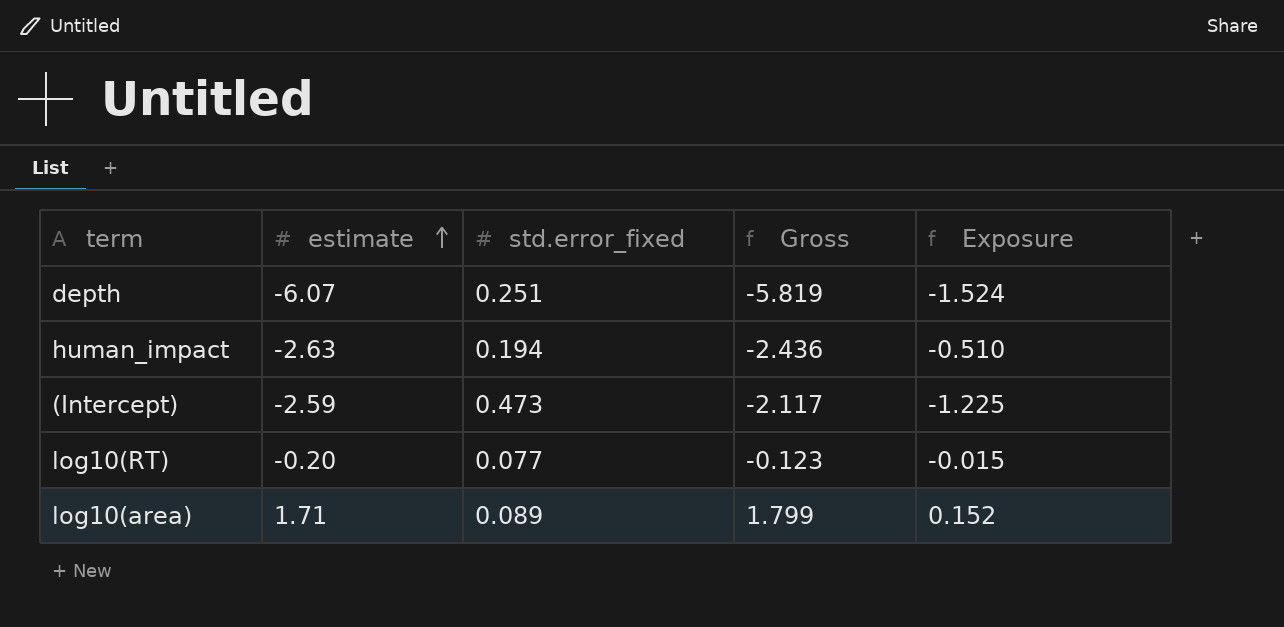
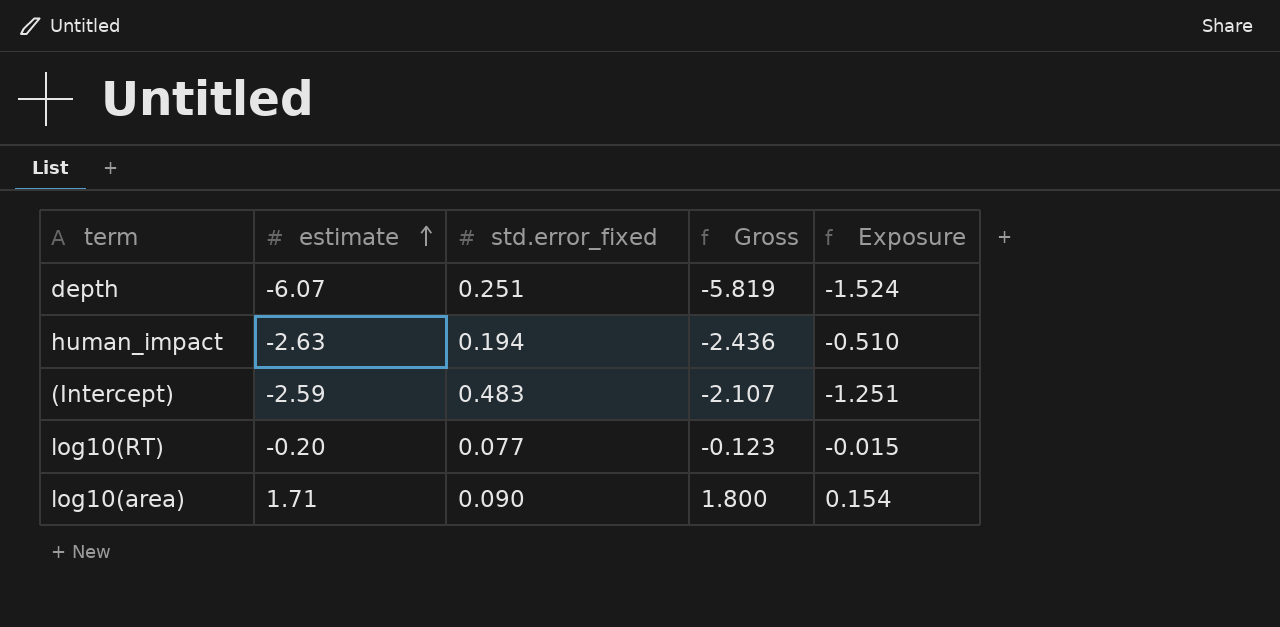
(Intercept) | std.error_fixed: 0.473 -> 0.483
(Intercept) | Gross: -2.117 -> -2.107
(Intercept) | Exposure: -1.225 -> -1.251
log10(area) | std.error_fixed: 0.089 -> 0.090
log10(area) | Gross: 1.799 -> 1.800
log10(area) | Exposure: 0.152 -> 0.154

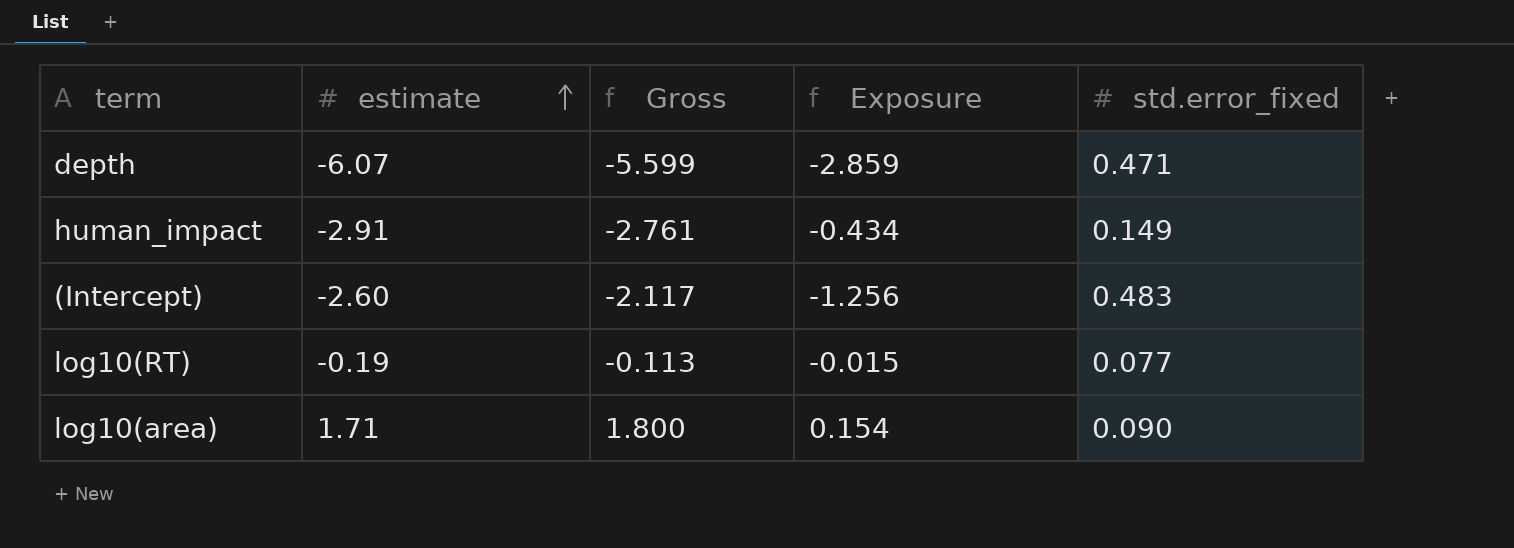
column std.error_fixed | position: 3 -> 5
depth | Gross: -5.819 -> -5.599
depth | Exposure: -1.524 -> -2.859
depth | std.error_fixed: 0.251 -> 0.471
human_impact | estimate: -2.63 -> -2.91
human_impact | Gross: -2.436 -> -2.761
human_impact | Exposure: -0.510 -> -0.434
human_impact | std.error_fixed: 0.194 -> 0.149
(Intercept) | estimate: -2.59 -> -2.60
(Intercept) | Gross: -2.107 -> -2.117
(Intercept) | Exposure: -1.251 -> -1.256
log10(RT) | estimate: -0.20 -> -0.19
log10(RT) | Gross: -0.123 -> -0.113

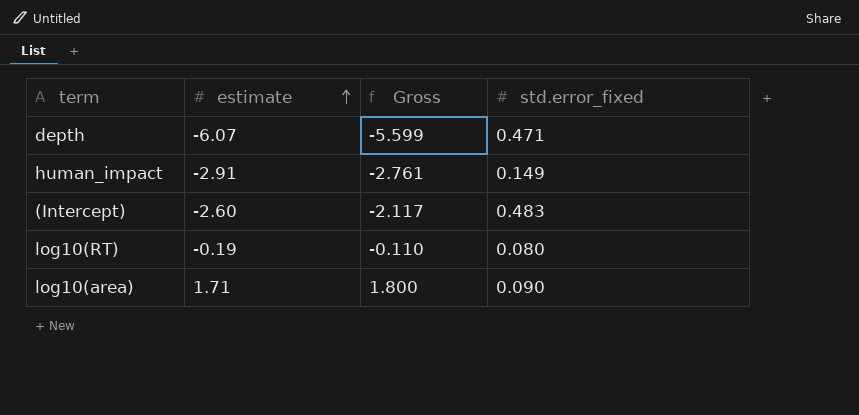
column Exposure | formula: [estimate] * [std.error_fixed] -> none
log10(RT) | Gross: -0.113 -> -0.110
log10(RT) | std.error_fixed: 0.077 -> 0.080

